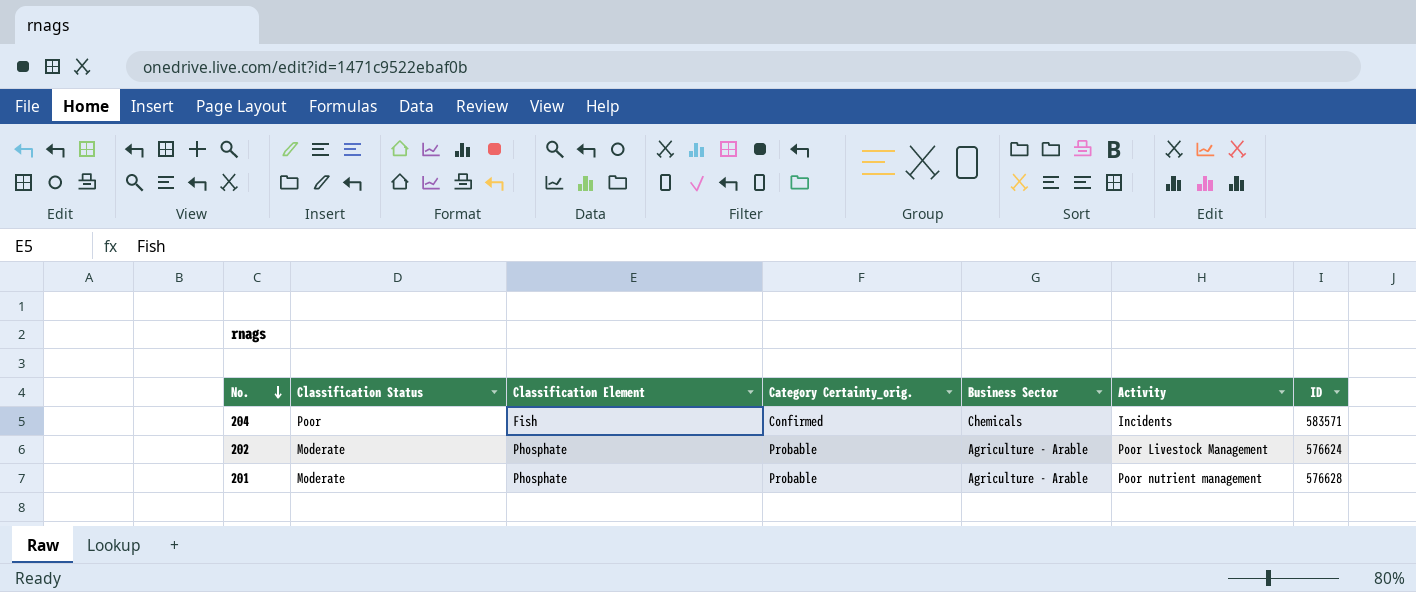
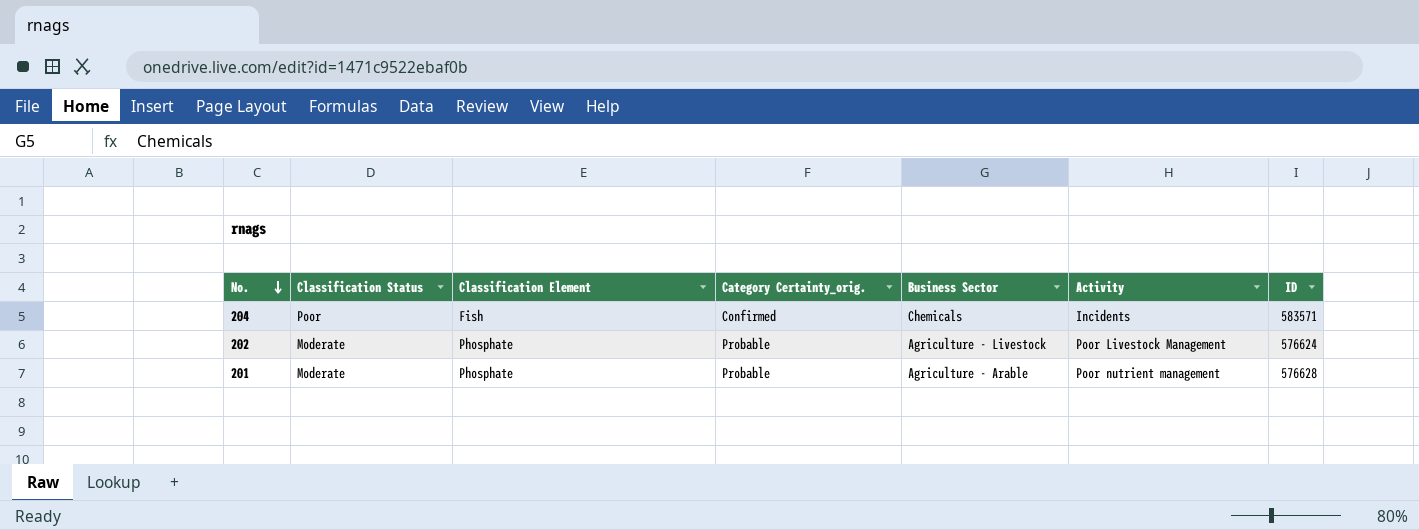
202 | Business Sector: Agriculture - Arable -> Agriculture - Livestock

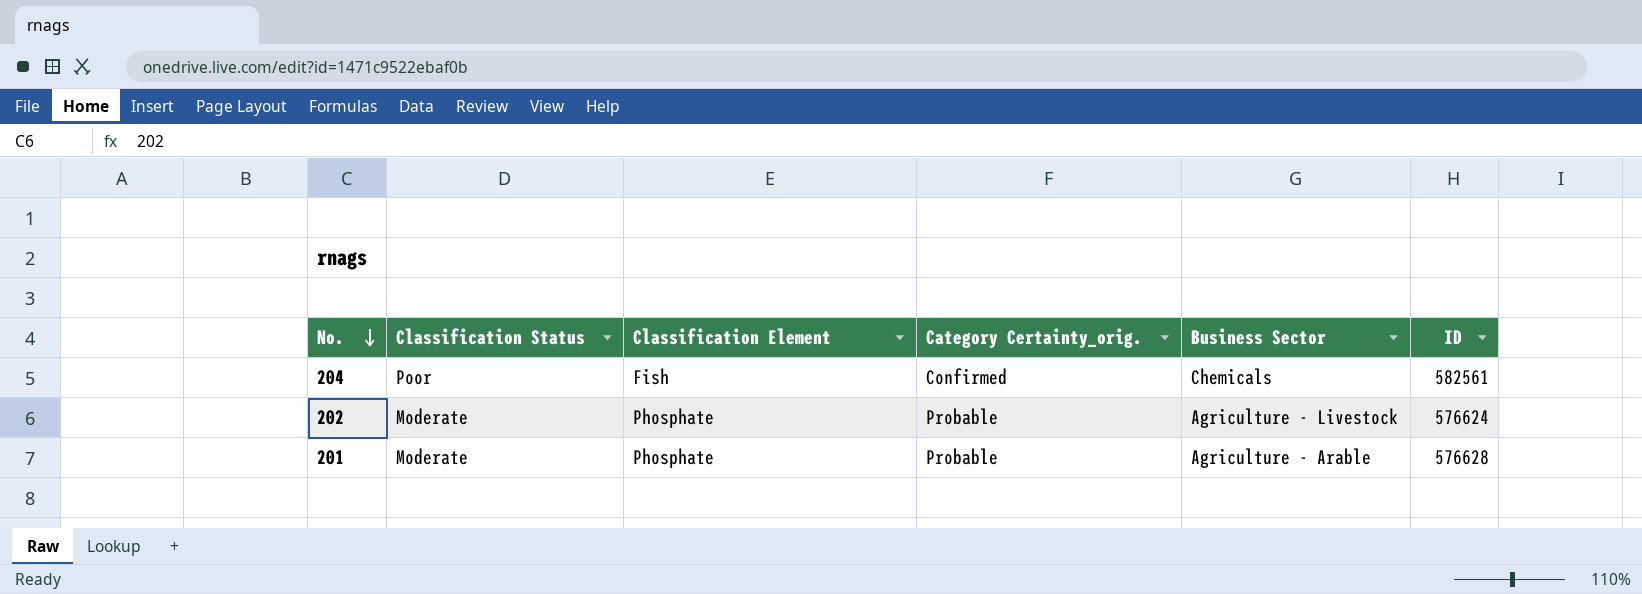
column Activity | position: 6 -> none
204 | ID: 583571 -> 582561

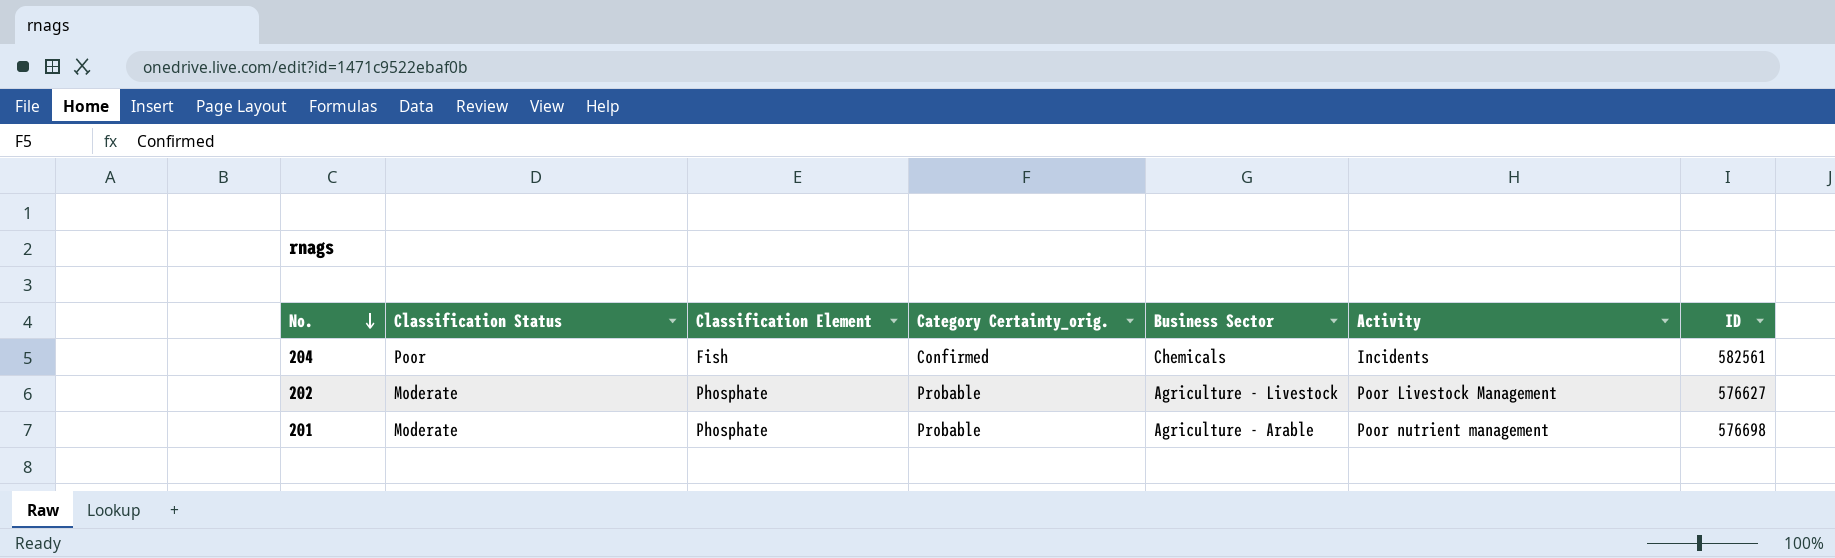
column Activity | position: none -> 6
202 | ID: 576624 -> 576627
201 | ID: 576628 -> 576698

